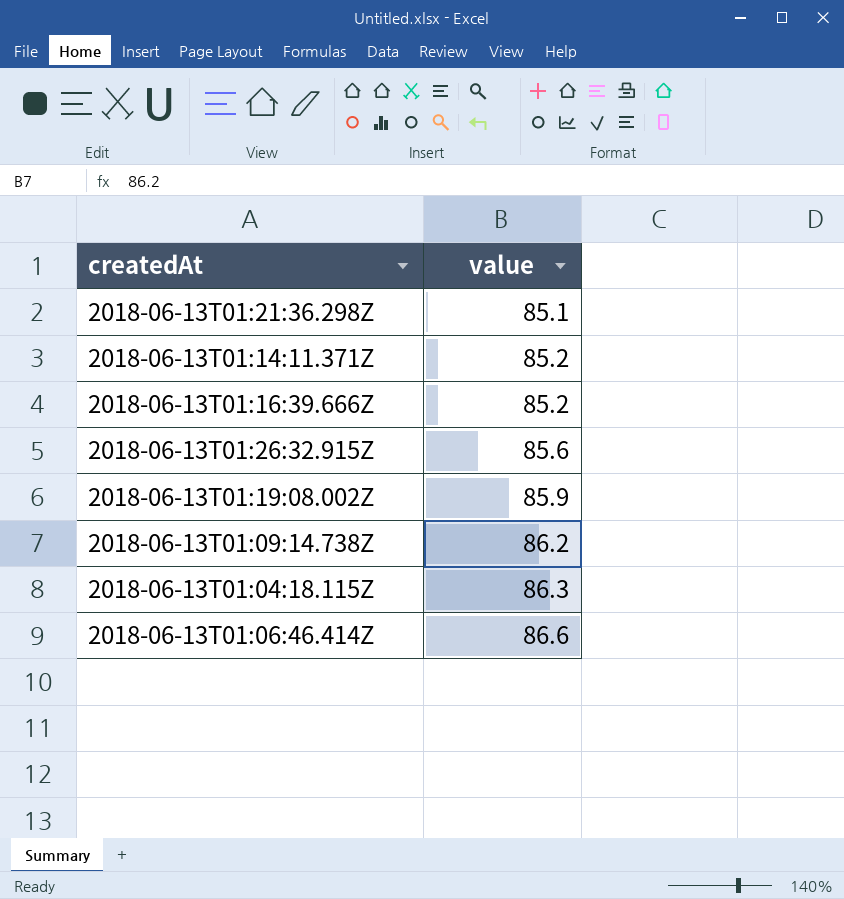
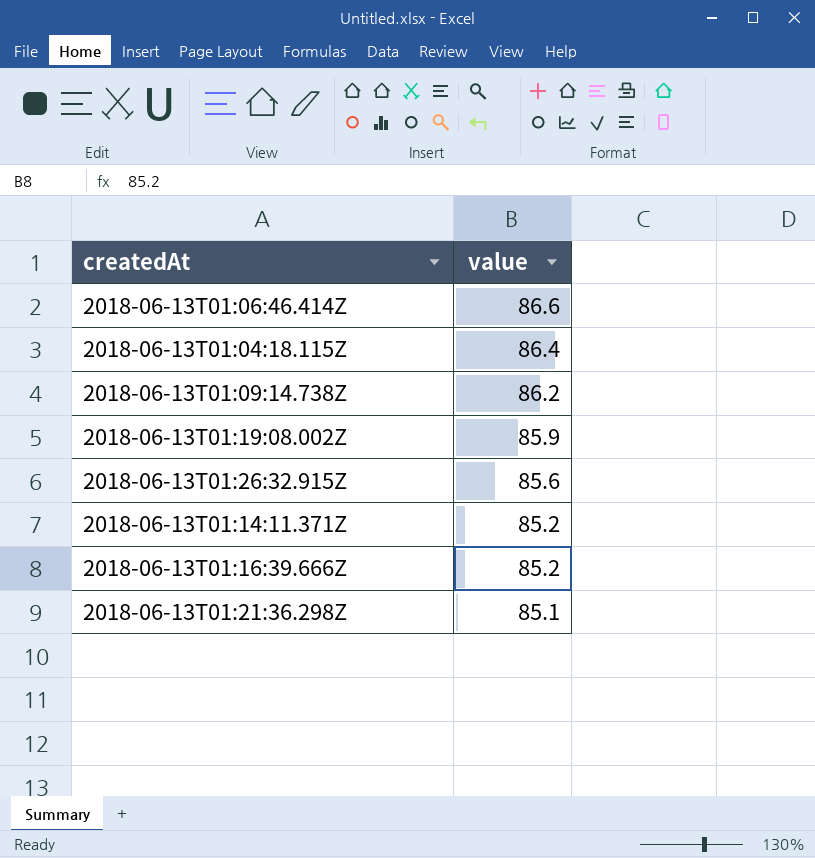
row order: value ascending -> value descending
2018-06-13T01:04:18.115Z | value: 86.3 -> 86.4

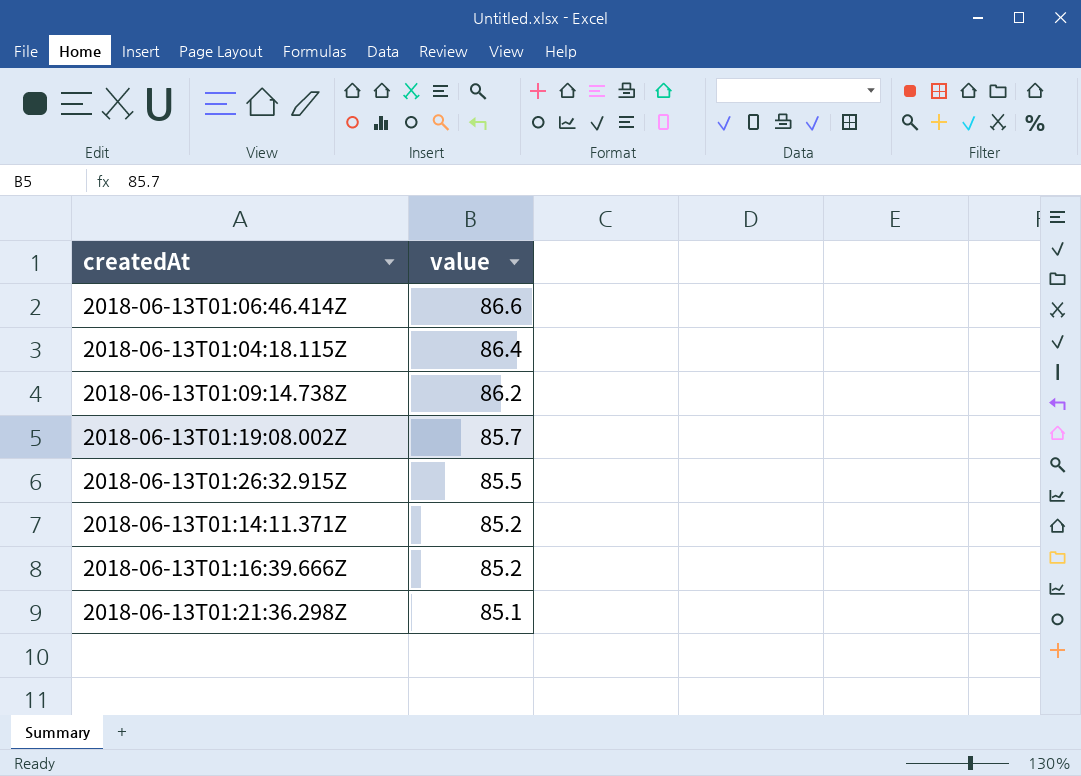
2018-06-13T01:19:08.002Z | value: 85.9 -> 85.7
2018-06-13T01:26:32.915Z | value: 85.6 -> 85.5

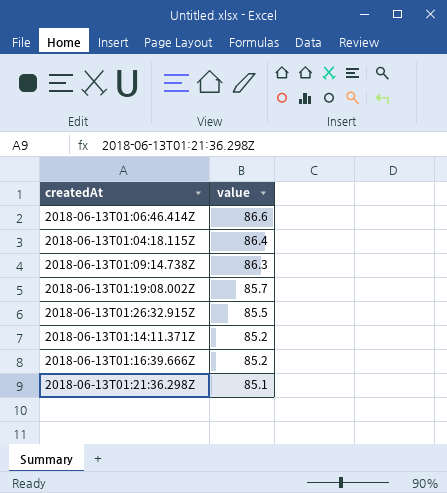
2018-06-13T01:09:14.738Z | value: 86.2 -> 86.3

